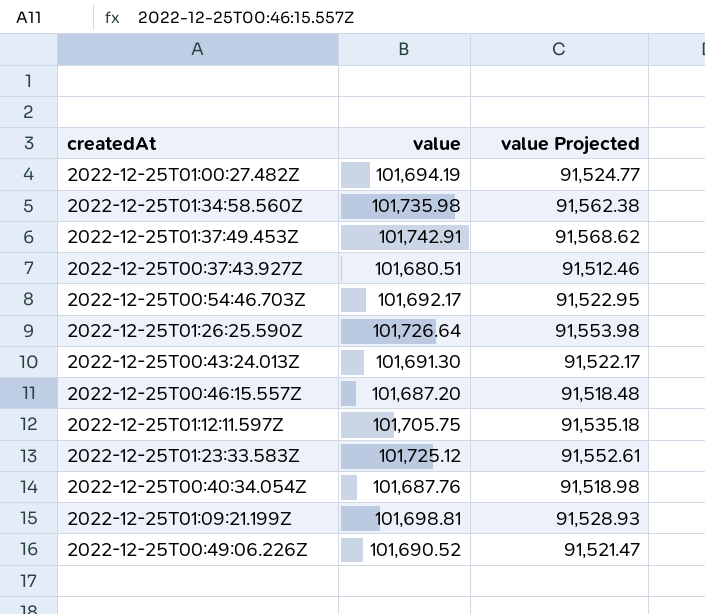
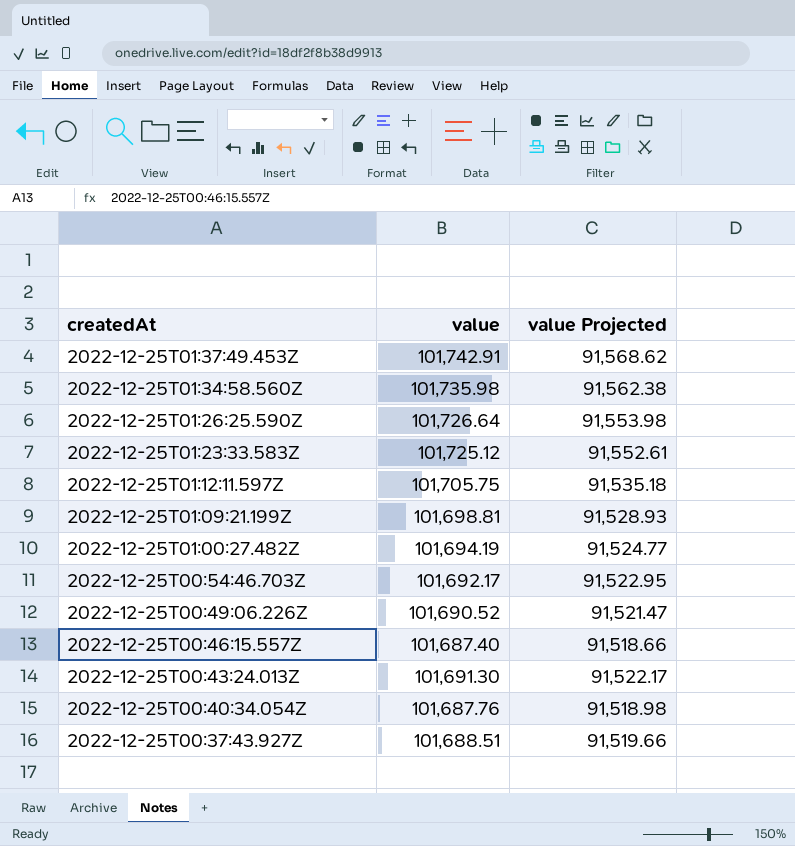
row order: none -> createdAt descending
2022-12-25T00:46:15.557Z | value: 101,687.20 -> 101,687.40
2022-12-25T00:46:15.557Z | value Projected: 91,518.48 -> 91,518.66
2022-12-25T00:37:43.927Z | value: 101,680.51 -> 101,688.51
2022-12-25T00:37:43.927Z | value Projected: 91,512.46 -> 91,519.66

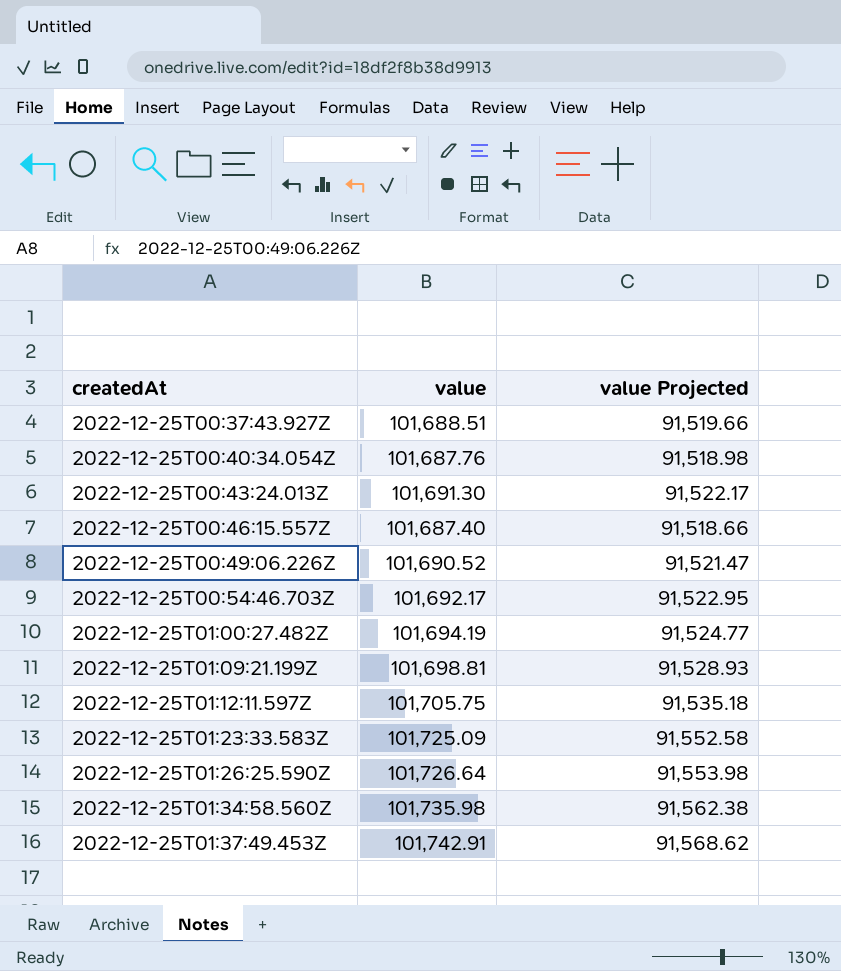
row order: createdAt descending -> createdAt ascending
2022-12-25T01:23:33.583Z | value: 101,725.12 -> 101,725.09
2022-12-25T01:23:33.583Z | value Projected: 91,552.61 -> 91,552.58

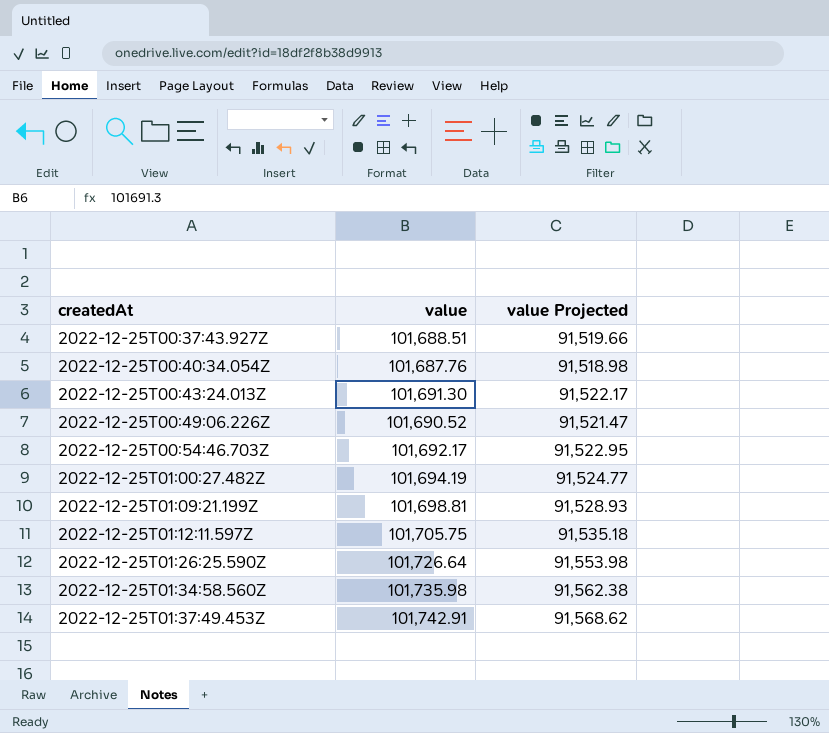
row 2022-12-25T00:46:15.557Z: 101,687.40 | 91,518.66 -> none
row 2022-12-25T01:23:33.583Z: 101,725.09 | 91,552.58 -> none

